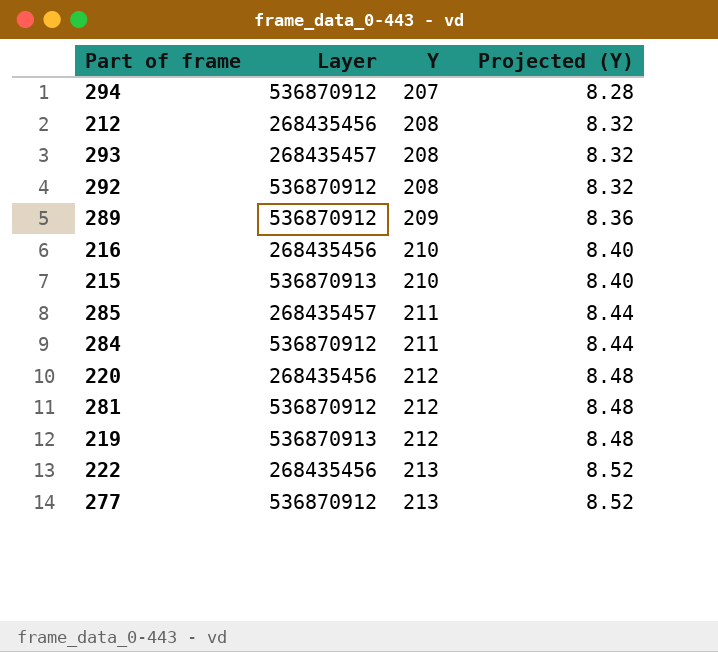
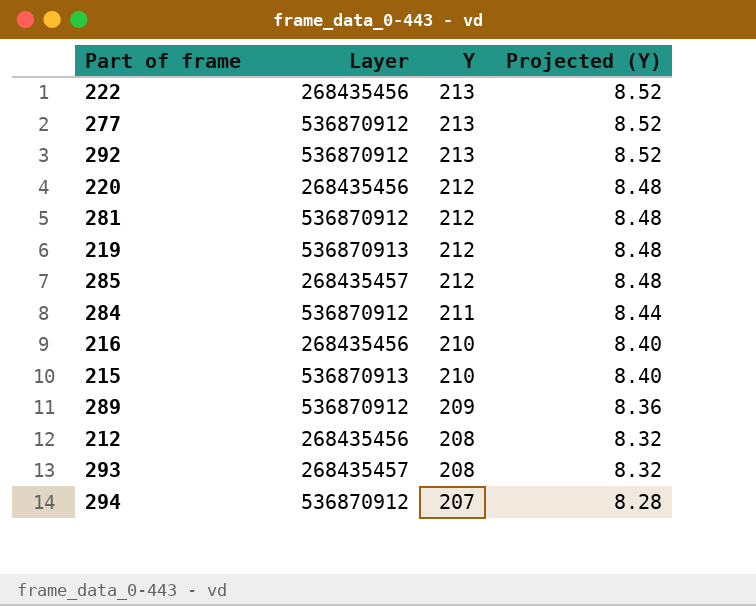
row order: Y ascending -> Y descending
292 | Y: 208 -> 213
292 | Projected (Y): 8.32 -> 8.52
285 | Y: 211 -> 212
285 | Projected (Y): 8.44 -> 8.48

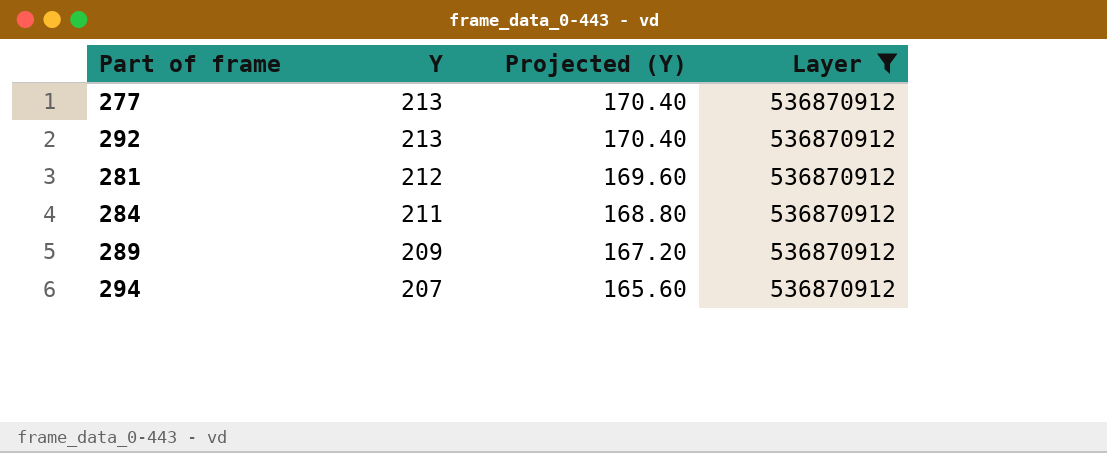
filter: none -> Layer = 536870912
column Projected (Y) | formula: [Y] * 0.04 -> [Y] * 0.8
column Layer | position: 2 -> 4

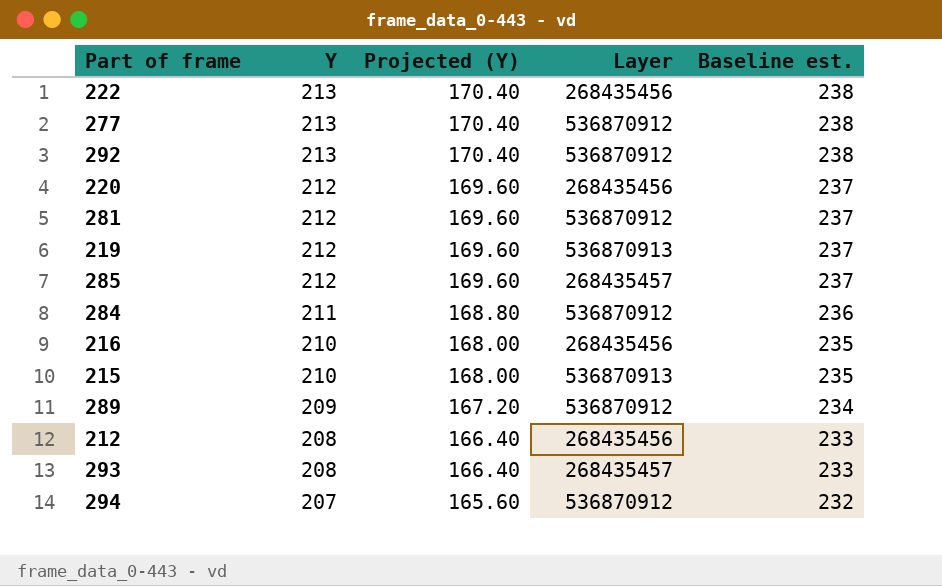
filter: Layer = 536870912 -> none
column Baseline est. | formula: none -> [Y] + 25

